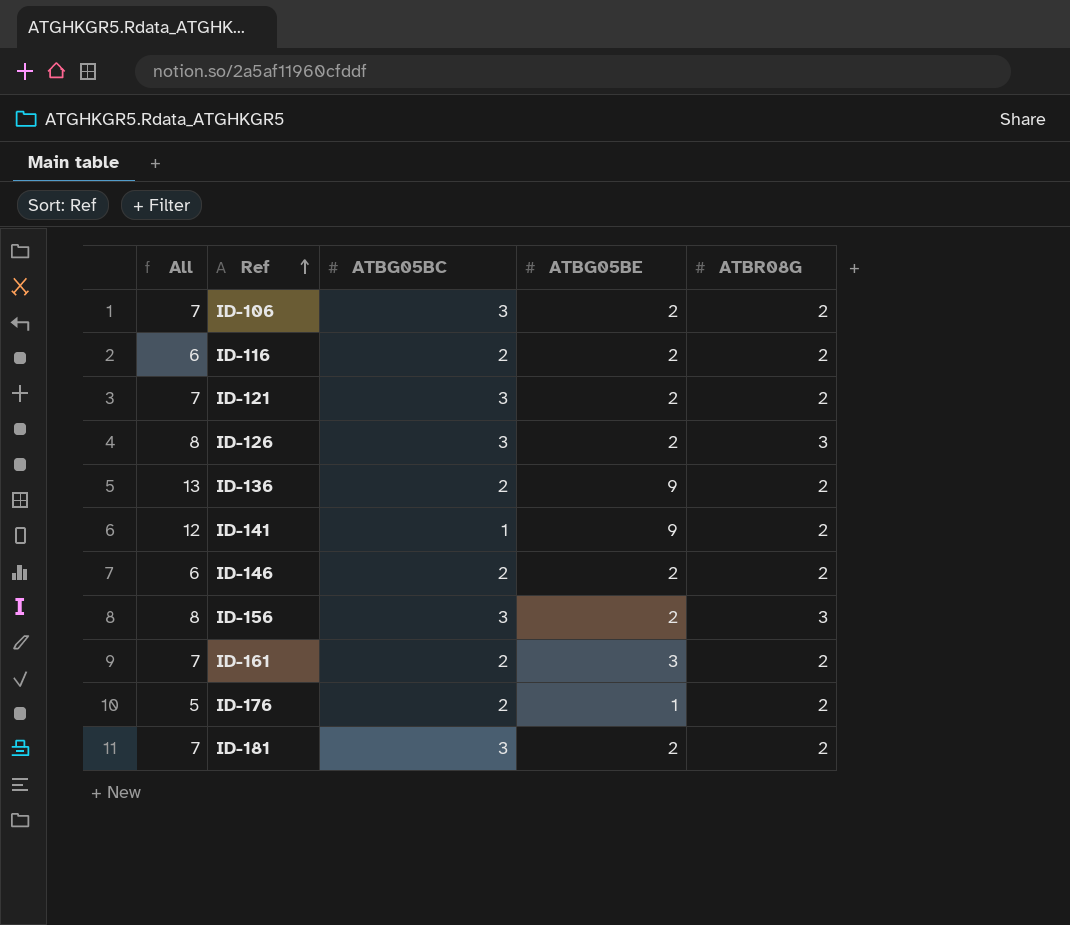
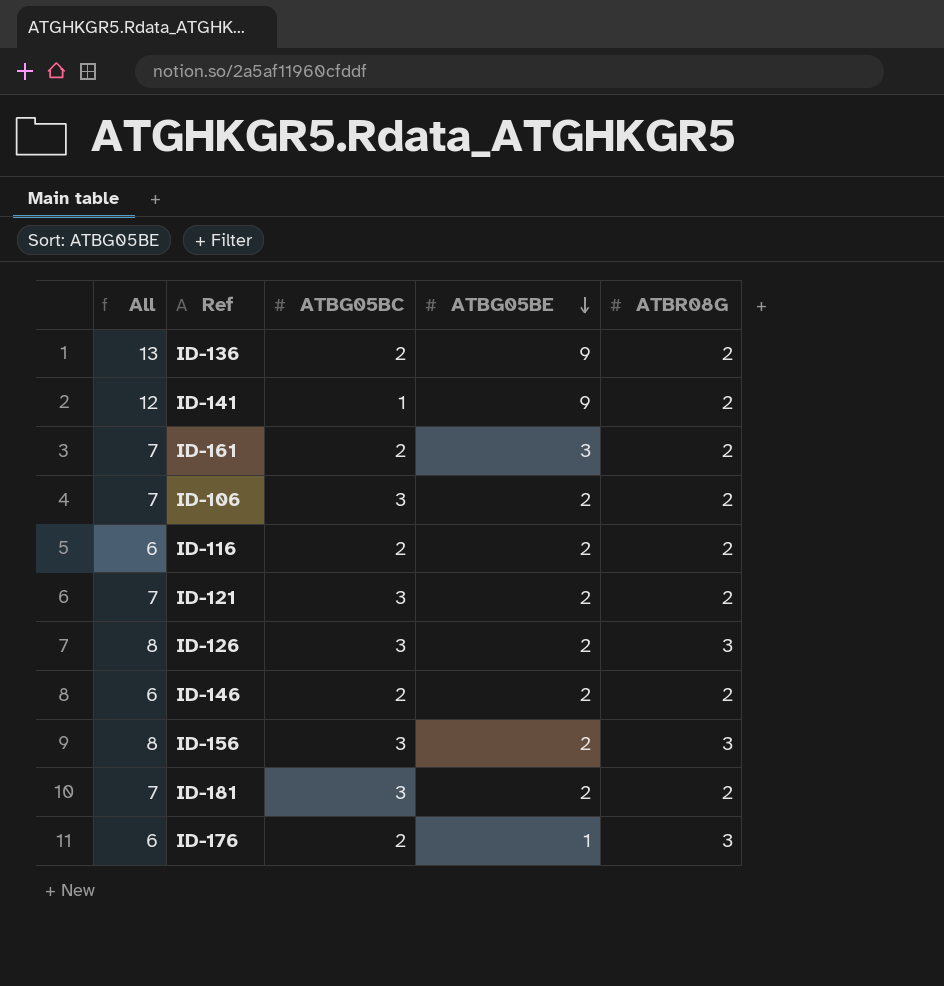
row order: Ref ascending -> ATBG05BE descending
ID-176 | All: 5 -> 6
ID-176 | ATBR08G: 2 -> 3

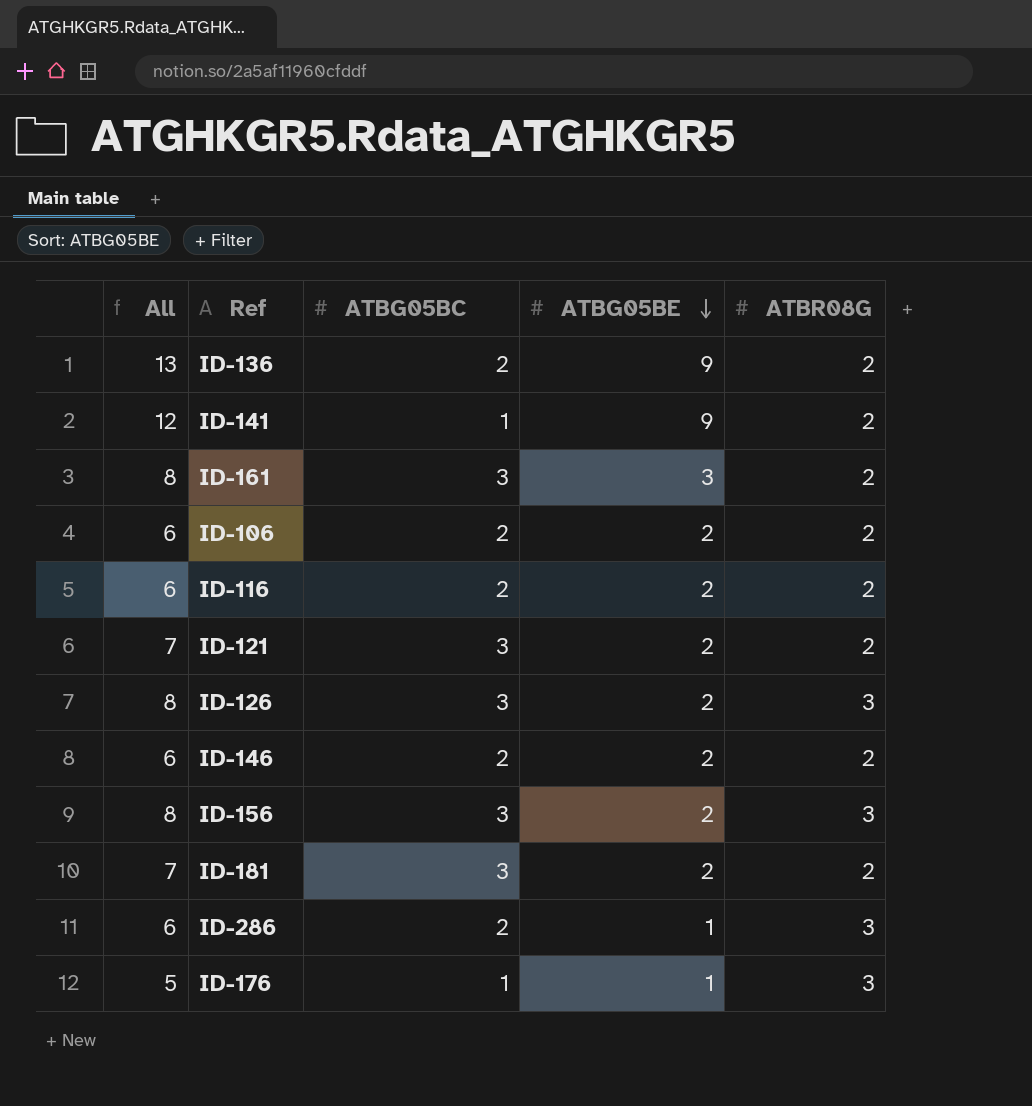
ID-161 | All: 7 -> 8
ID-161 | ATBG05BC: 2 -> 3
ID-106 | All: 7 -> 6
ID-106 | ATBG05BC: 3 -> 2
row ID-286: none -> 6 | 2 | 1 | 3
ID-176 | All: 6 -> 5
ID-176 | ATBG05BC: 2 -> 1

